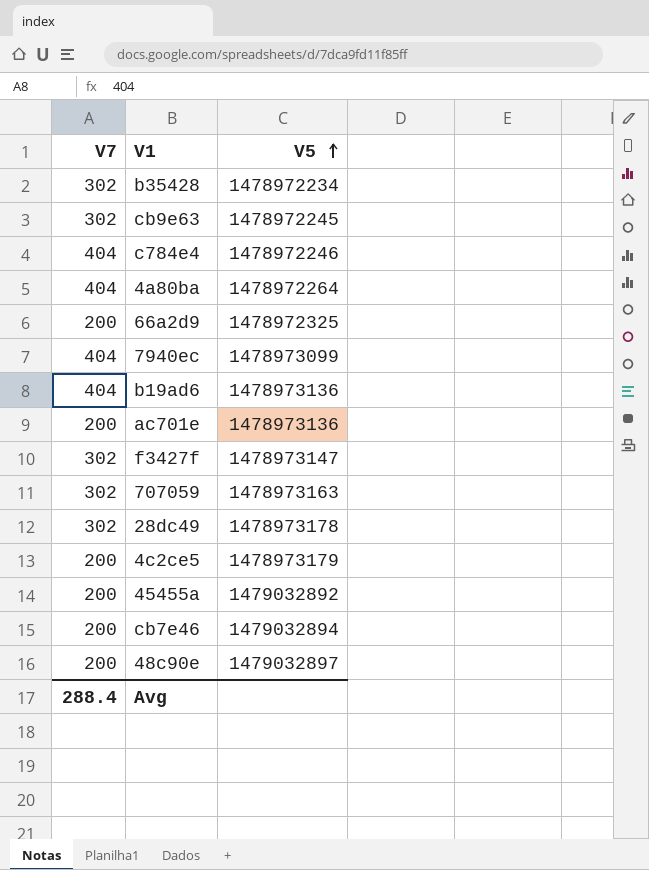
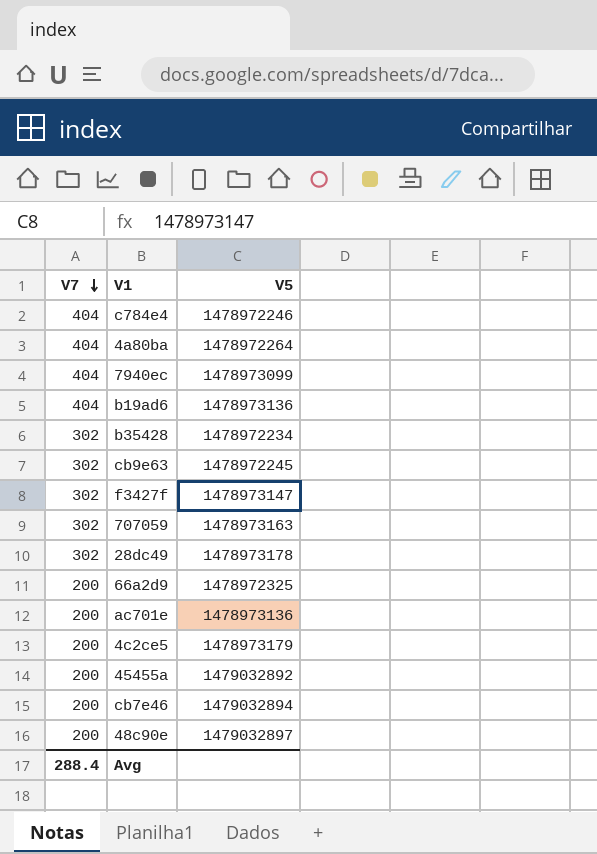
row order: V5 ascending -> V7 descending

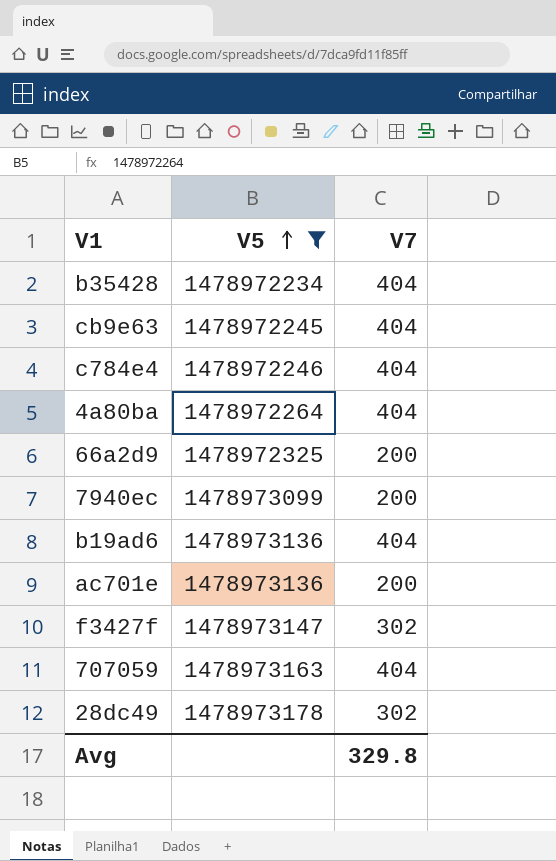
filter: none -> V5 <= 1478973178
row order: V7 descending -> V5 ascending
column V7 | position: 1 -> 3
b35428 | V7: 302 -> 404
cb9e63 | V7: 302 -> 404
7940ec | V7: 404 -> 200
707059 | V7: 302 -> 404
Avg | V7: 288.4 -> 329.8

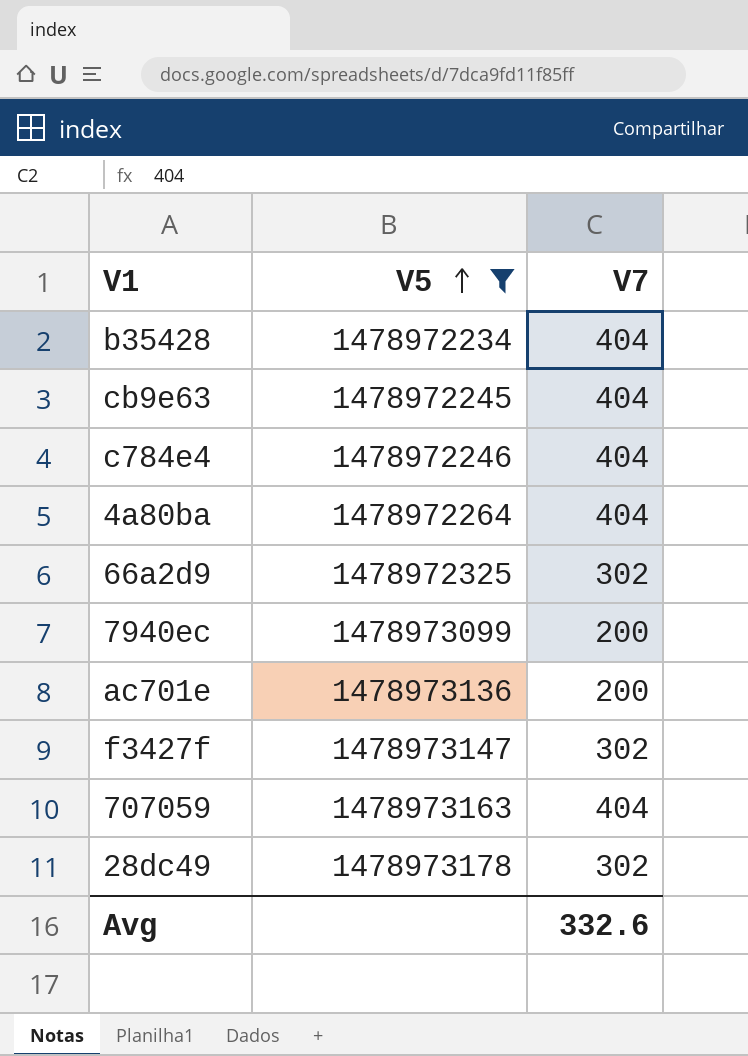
row b19ad6: 1478973136 | 404 -> none
66a2d9 | V7: 200 -> 302
Avg | V7: 329.8 -> 332.6

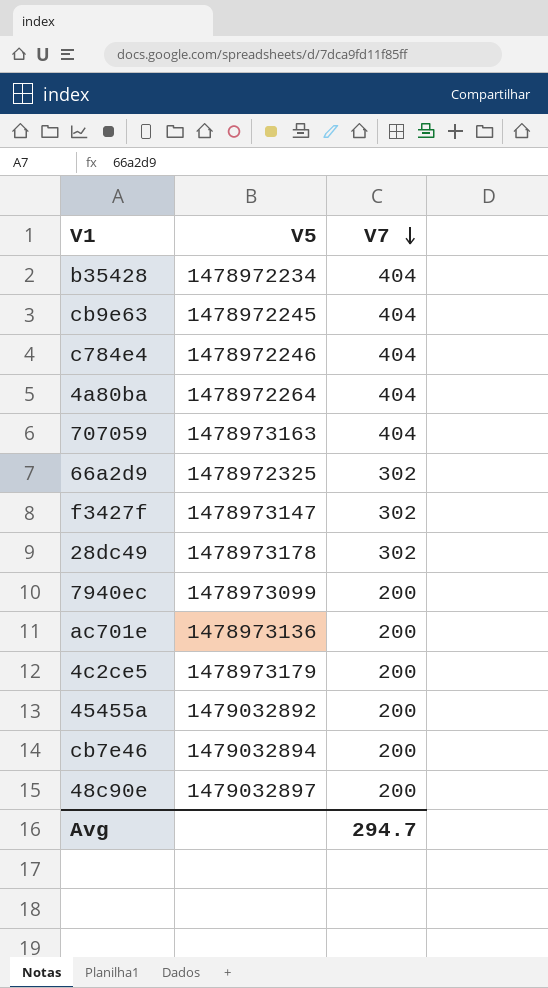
filter: V5 <= 1478973178 -> none
row order: V5 ascending -> V7 descending
Avg | V7: 332.6 -> 294.7

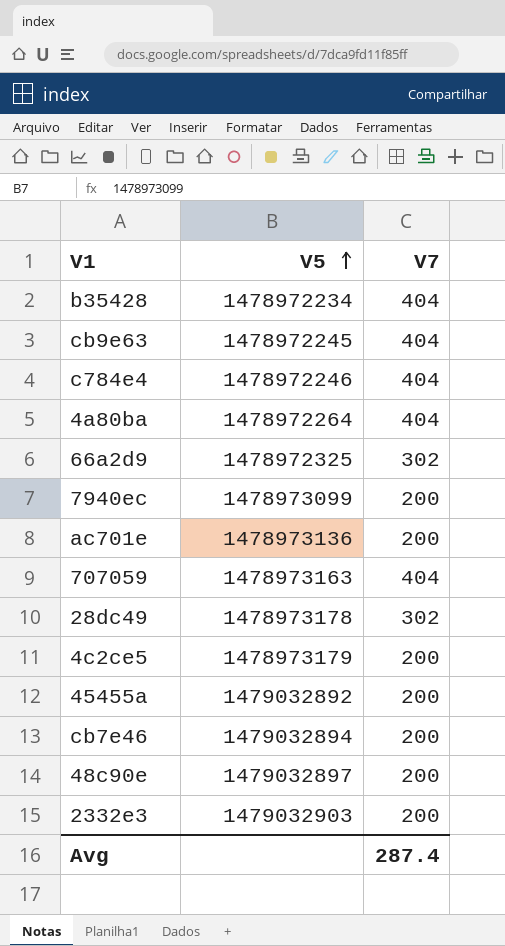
row order: V7 descending -> V5 ascending
row f3427f: 1478973147 | 302 -> none
row 2332e3: none -> 1479032903 | 200
Avg | V7: 294.7 -> 287.4

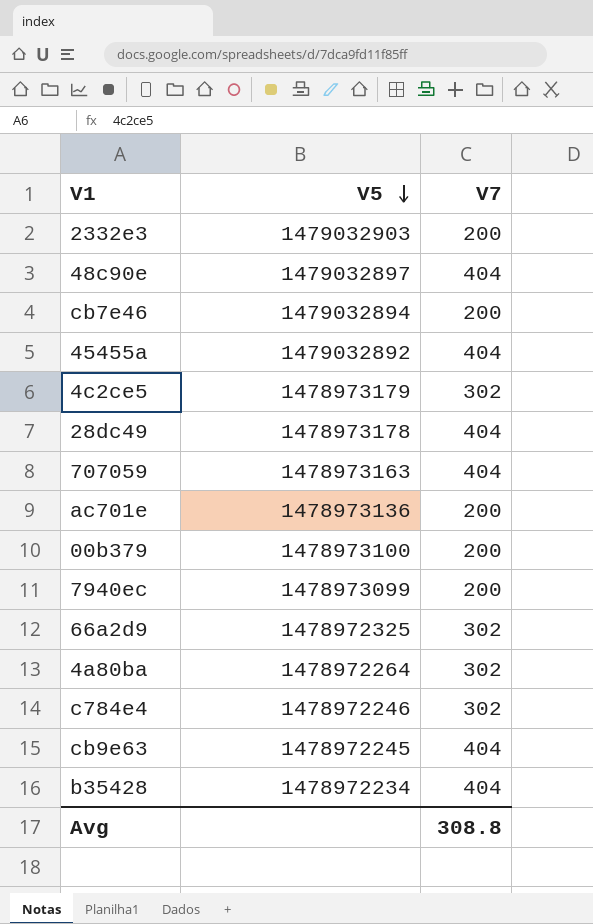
row order: V5 ascending -> V5 descending
48c90e | V7: 200 -> 404
45455a | V7: 200 -> 404
4c2ce5 | V7: 200 -> 302
28dc49 | V7: 302 -> 404
row 00b379: none -> 1478973100 | 200
4a80ba | V7: 404 -> 302
c784e4 | V7: 404 -> 302
Avg | V7: 287.4 -> 308.8

